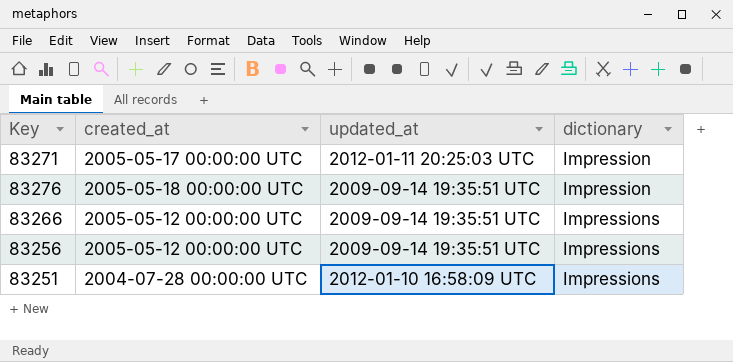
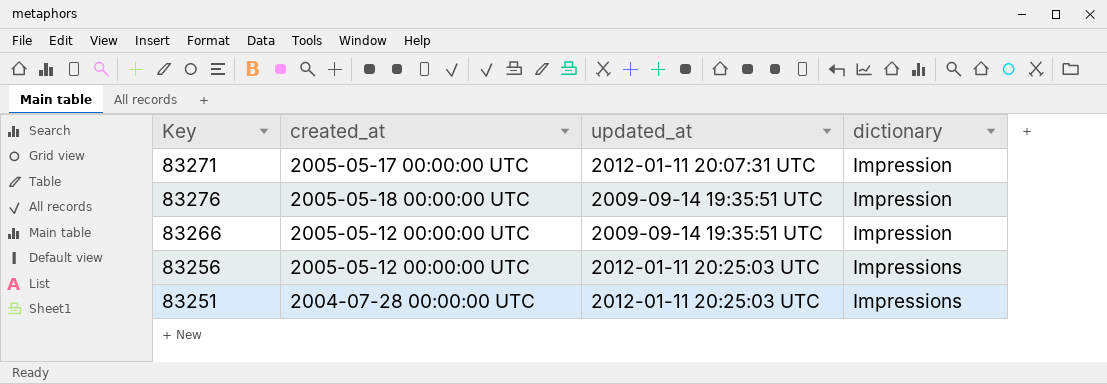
83271 | updated_at: 2012-01-11 20:25:03 UTC -> 2012-01-11 20:07:31 UTC
83266 | dictionary: Impressions -> Impression
83256 | updated_at: 2009-09-14 19:35:51 UTC -> 2012-01-11 20:25:03 UTC
83251 | updated_at: 2012-01-10 16:58:09 UTC -> 2012-01-11 20:25:03 UTC

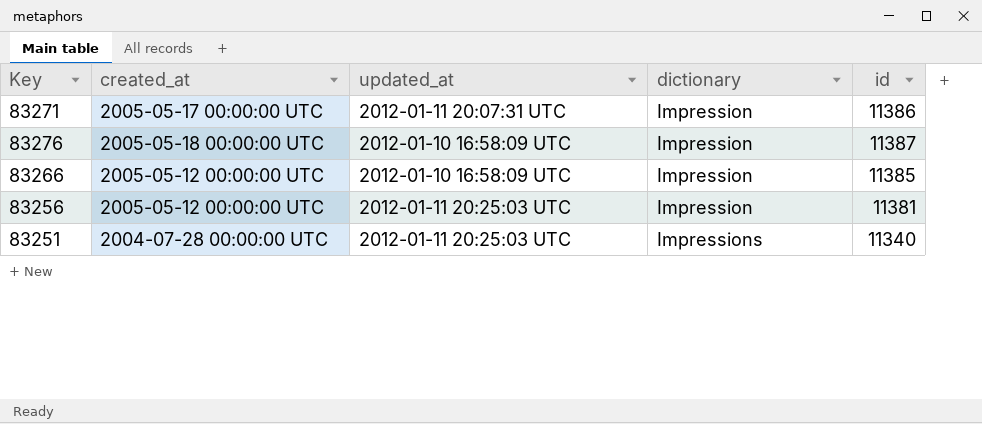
column id | position: none -> 5
83276 | updated_at: 2009-09-14 19:35:51 UTC -> 2012-01-10 16:58:09 UTC
83266 | updated_at: 2009-09-14 19:35:51 UTC -> 2012-01-10 16:58:09 UTC
83256 | dictionary: Impressions -> Impression

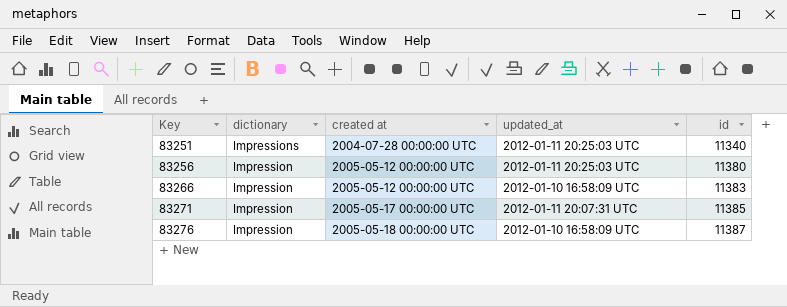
row order: dictionary ascending -> Key ascending
column dictionary | position: 4 -> 2
column name: created_at -> created at
83256 | id: 11381 -> 11380
83266 | id: 11385 -> 11383
83271 | id: 11386 -> 11385

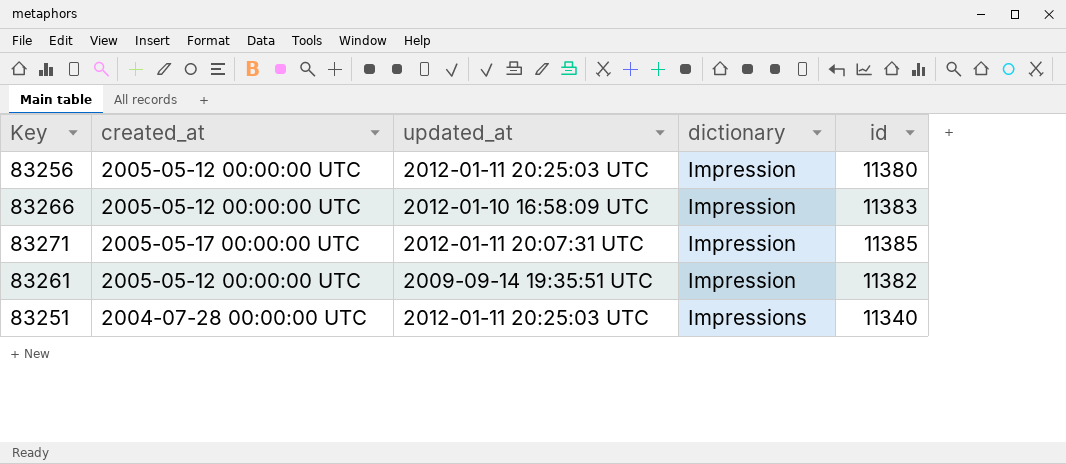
row order: Key ascending -> dictionary ascending
column name: created at -> created_at
column dictionary | position: 2 -> 4
row 83276: Impression | 2005-05-18 00:00:00 UTC | 2012-01-10 16:58:09 UTC | 11387 -> none
row 83261: none -> 2005-05-12 00:00:00 UTC | 2009-09-14 19:35:51 UTC | Impression | 11382

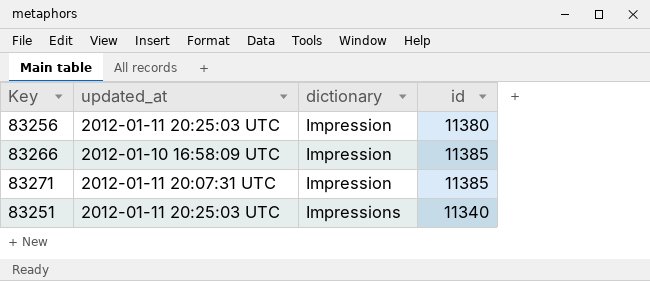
column created_at | position: 2 -> none
row 83261: 2005-05-12 00:00:00 UTC | 2009-09-14 19:35:51 UTC | Impression | 11382 -> none
83266 | id: 11383 -> 11385

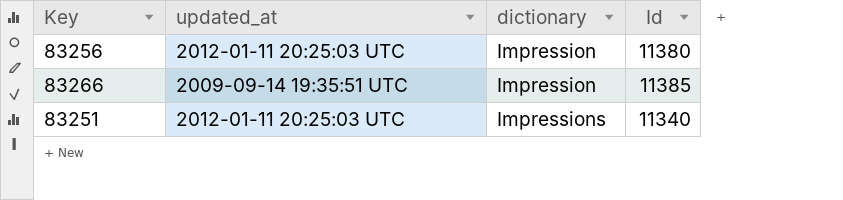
column name: id -> Id
row 83271: 2012-01-11 20:07:31 UTC | Impression | 11385 -> none
83266 | updated_at: 2012-01-10 16:58:09 UTC -> 2009-09-14 19:35:51 UTC

